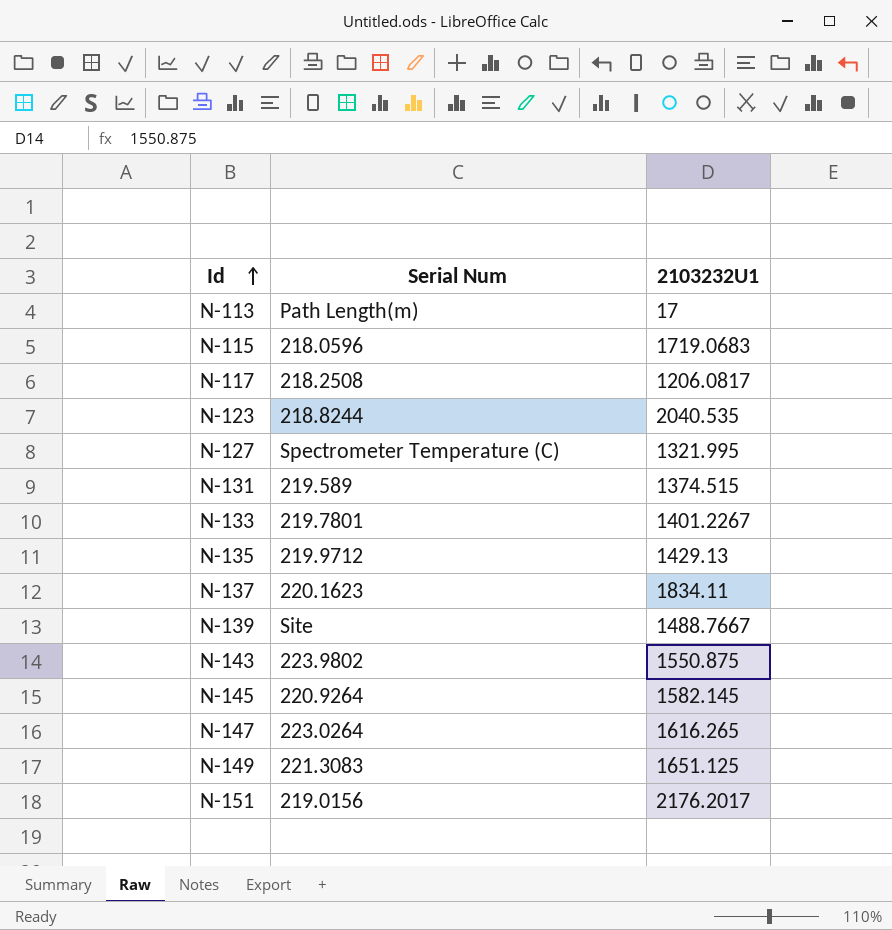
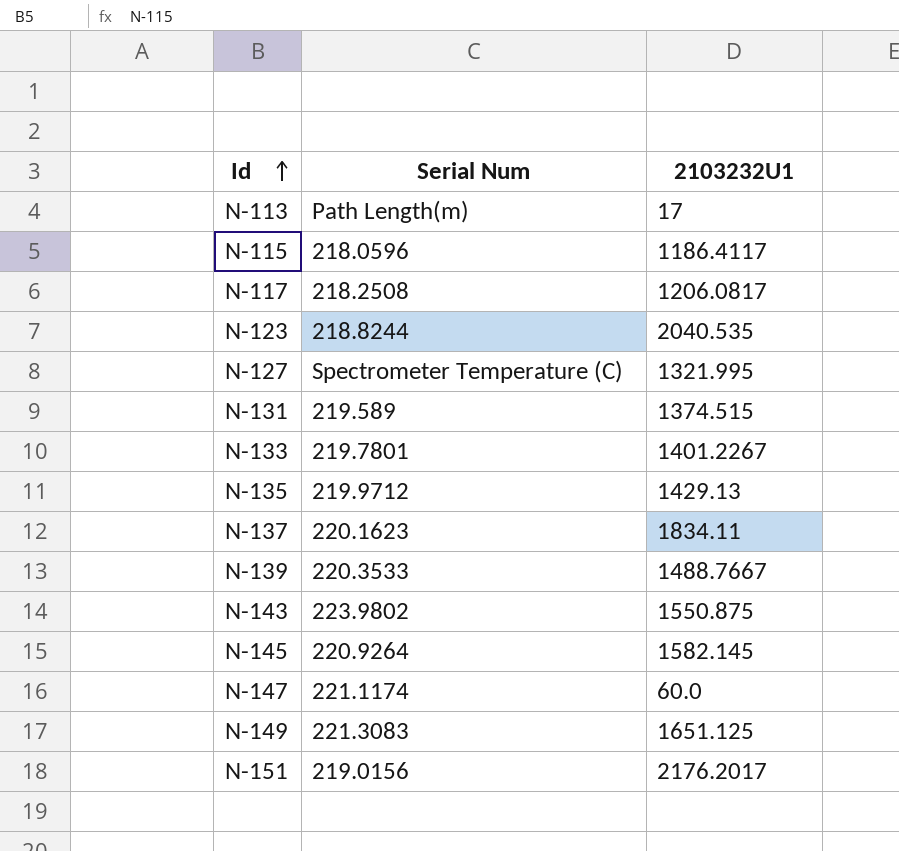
N-115 | 2103232U1: 1719.0683 -> 1186.4117
N-139 | Serial Num: Site -> 220.3533
N-147 | Serial Num: 223.0264 -> 221.1174
N-147 | 2103232U1: 1616.265 -> 60.0

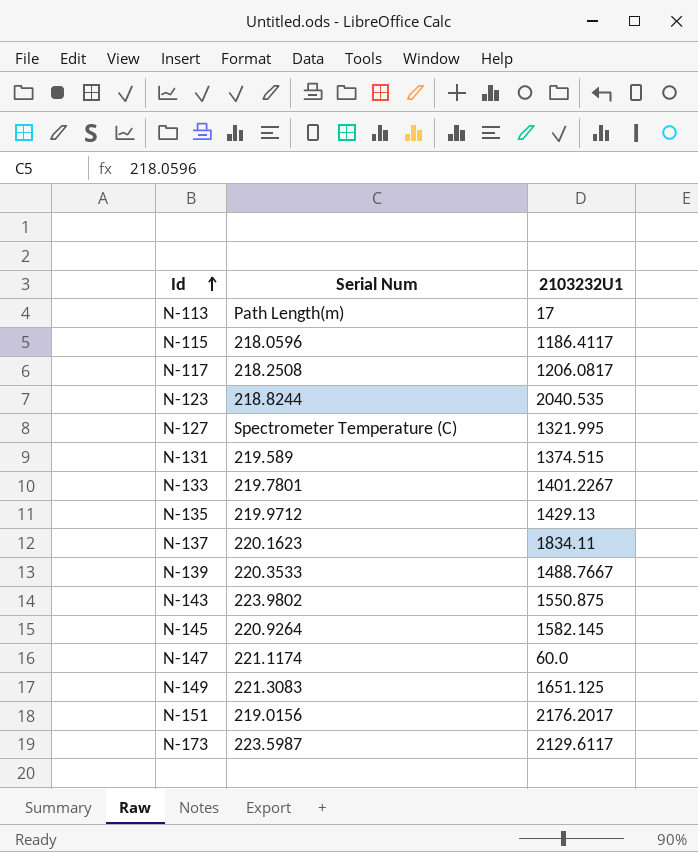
row N-173: none -> 223.5987 | 2129.6117

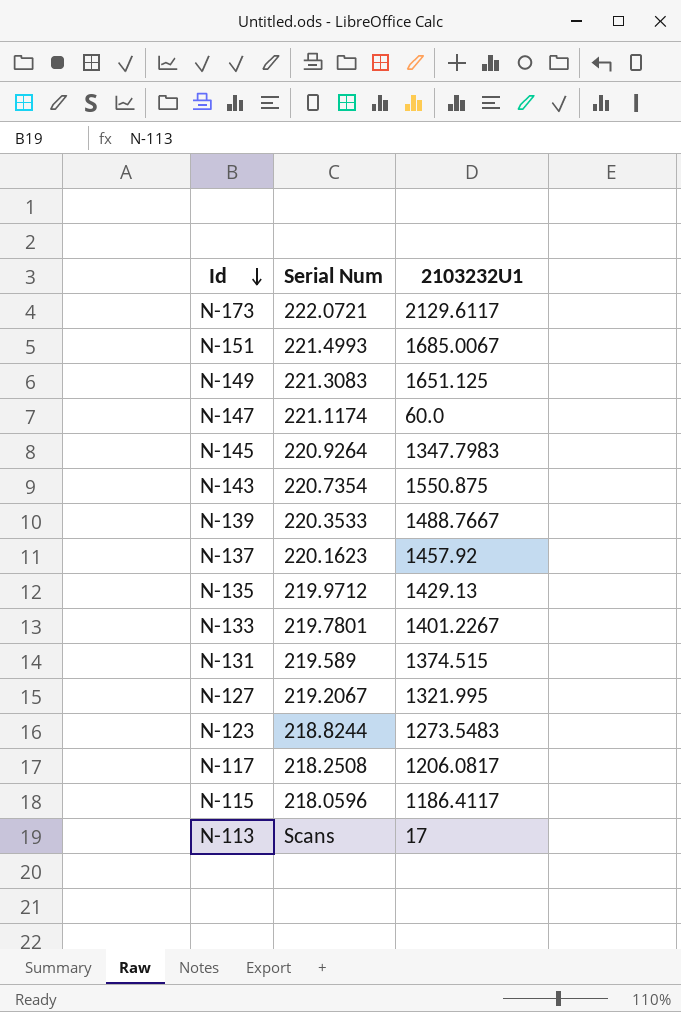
row order: Id ascending -> Id descending
N-173 | Serial Num: 223.5987 -> 222.0721
N-151 | Serial Num: 219.0156 -> 221.4993
N-151 | 2103232U1: 2176.2017 -> 1685.0067
N-145 | 2103232U1: 1582.145 -> 1347.7983
N-143 | Serial Num: 223.9802 -> 220.7354
N-137 | 2103232U1: 1834.11 -> 1457.92
N-127 | Serial Num: Spectrometer Temperature (C) -> 219.2067
N-123 | 2103232U1: 2040.535 -> 1273.5483
N-113 | Serial Num: Path Length(m) -> Scans

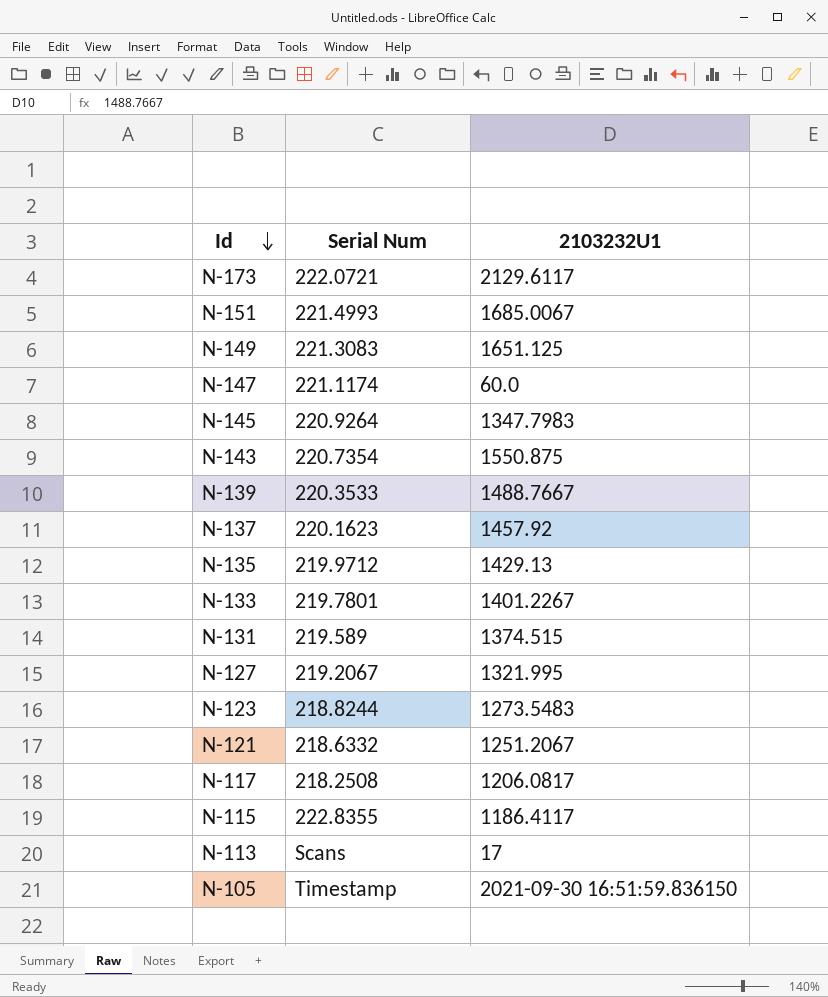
row N-121: none -> 218.6332 | 1251.2067
N-115 | Serial Num: 218.0596 -> 222.8355
row N-105: none -> Timestamp | 2021-09-30 16:51:59.836150

